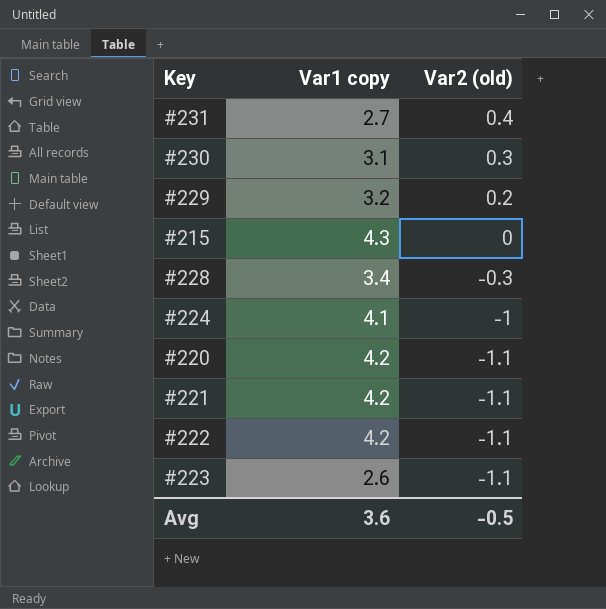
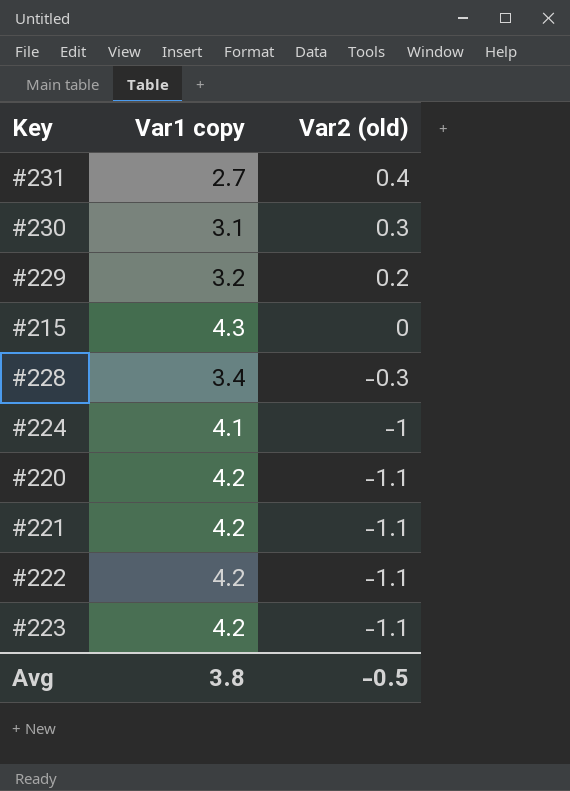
#223 | Var1 copy: 2.6 -> 4.2
Avg | Var1 copy: 3.6 -> 3.8

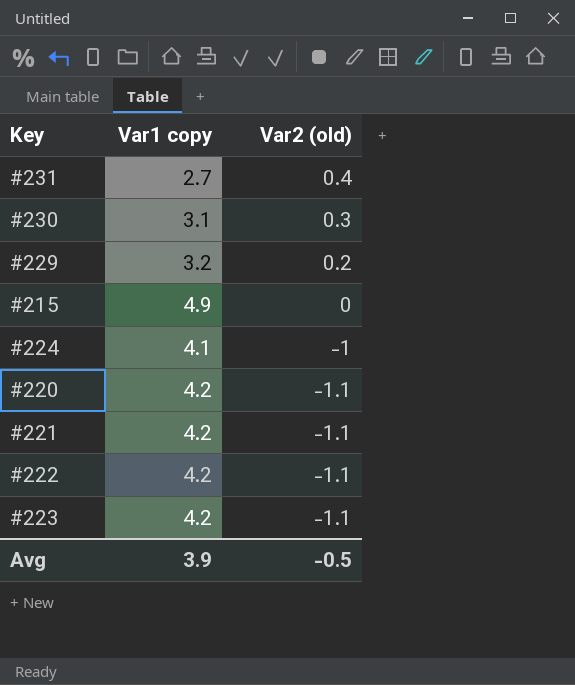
row #228: 3.4 | -0.3 -> none
#215 | Var1 copy: 4.3 -> 4.9
Avg | Var1 copy: 3.8 -> 3.9

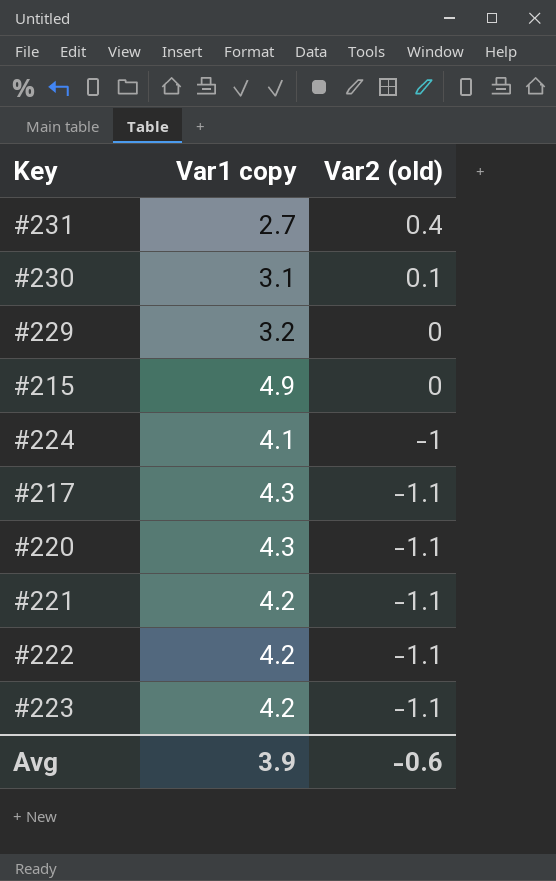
#230 | Var2 (old): 0.3 -> 0.1
#229 | Var2 (old): 0.2 -> 0
row #217: none -> 4.3 | -1.1
#220 | Var1 copy: 4.2 -> 4.3
Avg | Var2 (old): -0.5 -> -0.6

